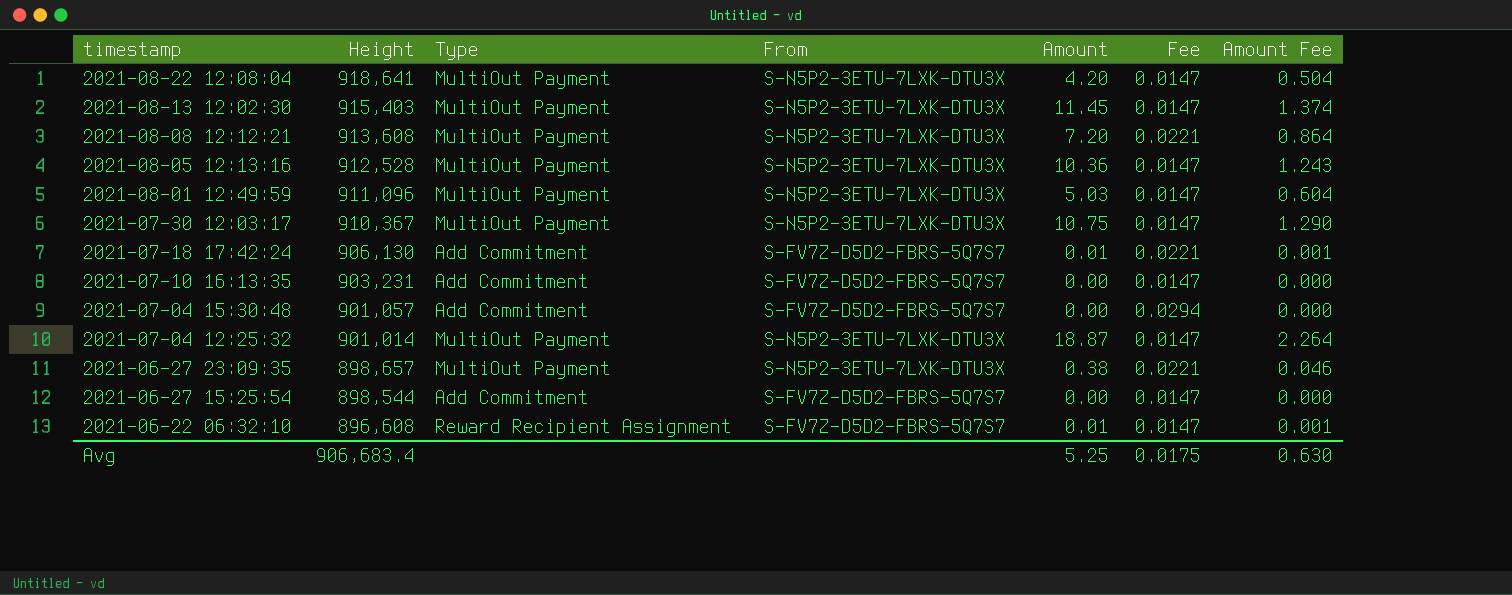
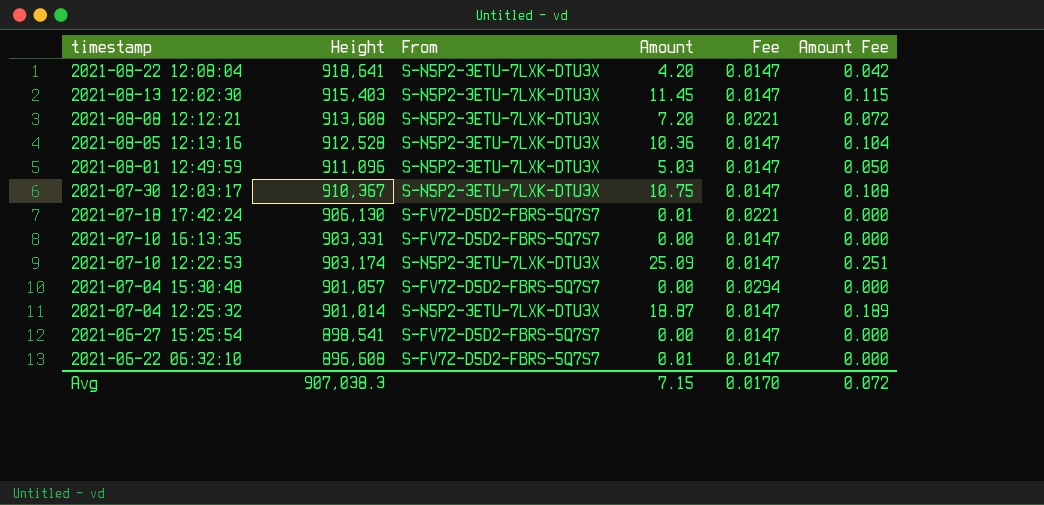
column Type | position: 3 -> none
column Amount Fee | formula: [Amount] * 0.12 -> [Amount] * 0.01
row 2021-06-27 23:09:35: 898,657 | MultiOut Payment | S-N5P2-3ETU-7LXK-DTU3X | 0.38 | 0.0221 | 0.046 -> none
2021-07-10 16:13:35 | Height: 903,231 -> 903,331
row 2021-07-10 12:22:53: none -> 903,174 | S-N5P2-3ETU-7LXK-DTU3X | 25.09 | 0.0147 | 0.251
2021-06-27 15:25:54 | Height: 898,544 -> 898,541
Avg | Height: 906,683.4 -> 907,038.3
Avg | Amount: 5.25 -> 7.15
Avg | Fee: 0.0175 -> 0.0170
Avg | Amount Fee: 0.630 -> 0.072

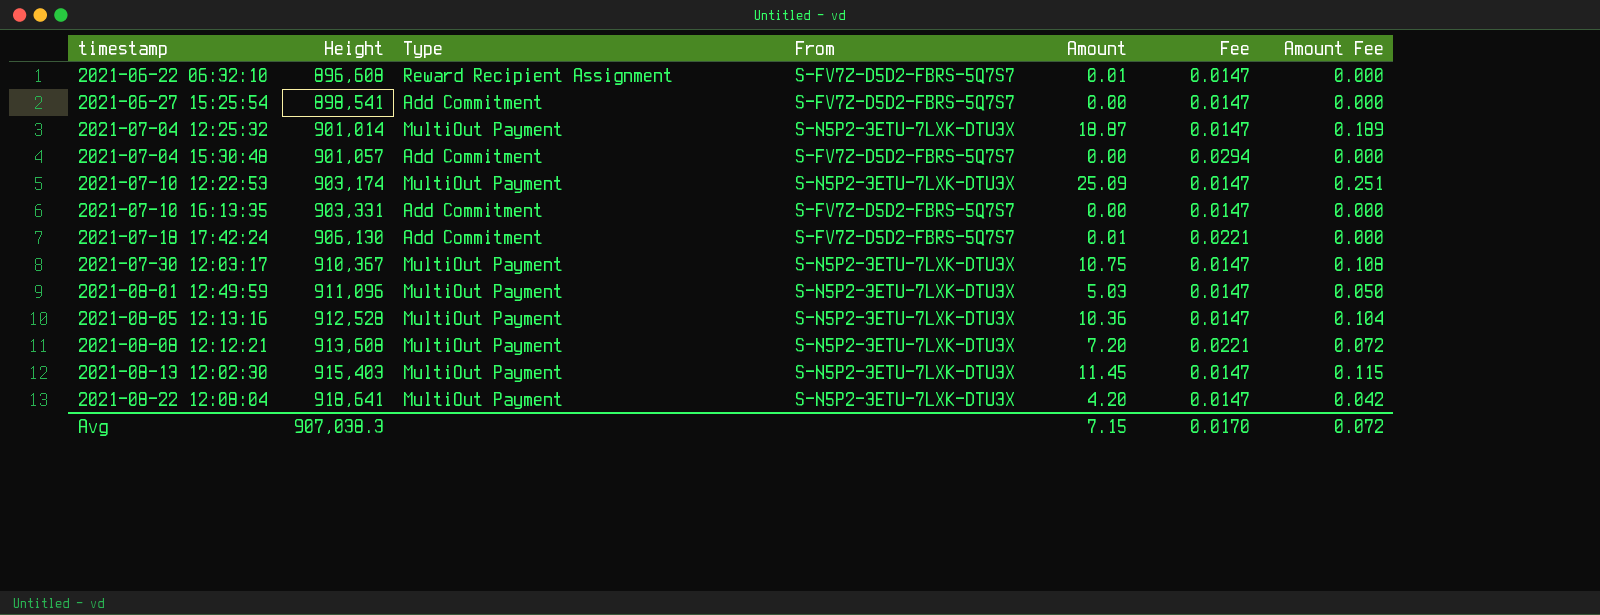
row order: timestamp descending -> timestamp ascending
column Type | position: none -> 3

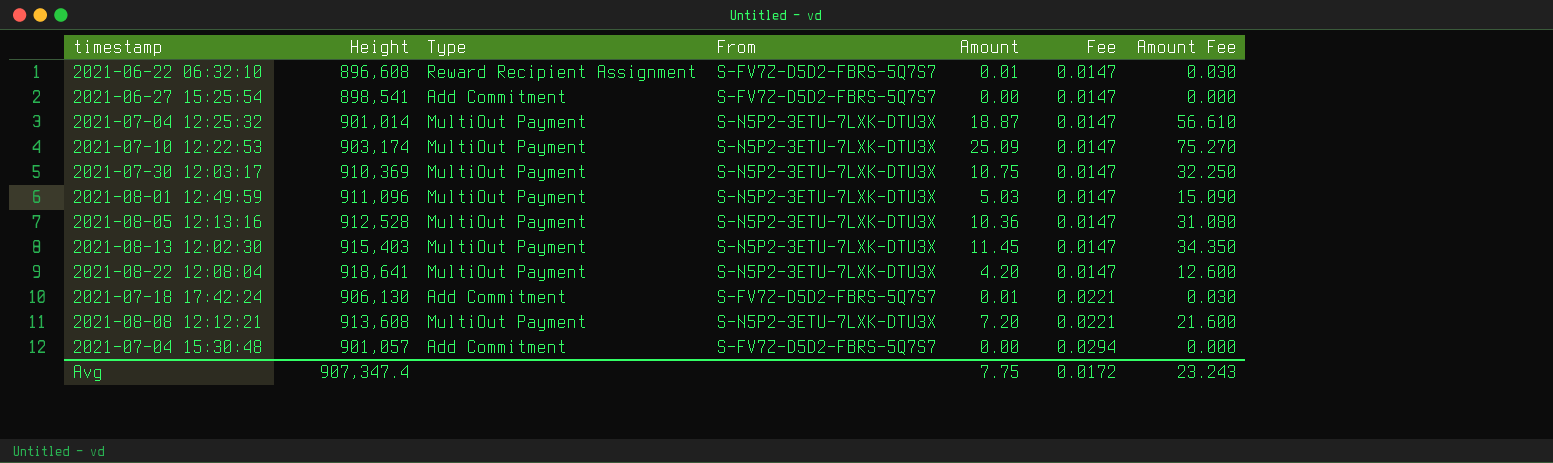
row order: timestamp ascending -> Fee ascending
column Amount Fee | formula: [Amount] * 0.01 -> [Amount] * 3
row 2021-07-10 16:13:35: 903,331 | Add Commitment | S-FV7Z-D5D2-FBRS-5Q7S7 | 0.00 | 0.0147 | 0.000 -> none
2021-07-30 12:03:17 | Height: 910,367 -> 910,369
Avg | Height: 907,038.3 -> 907,347.4
Avg | Amount: 7.15 -> 7.75
Avg | Fee: 0.0170 -> 0.0172
Avg | Amount Fee: 0.072 -> 23.243

